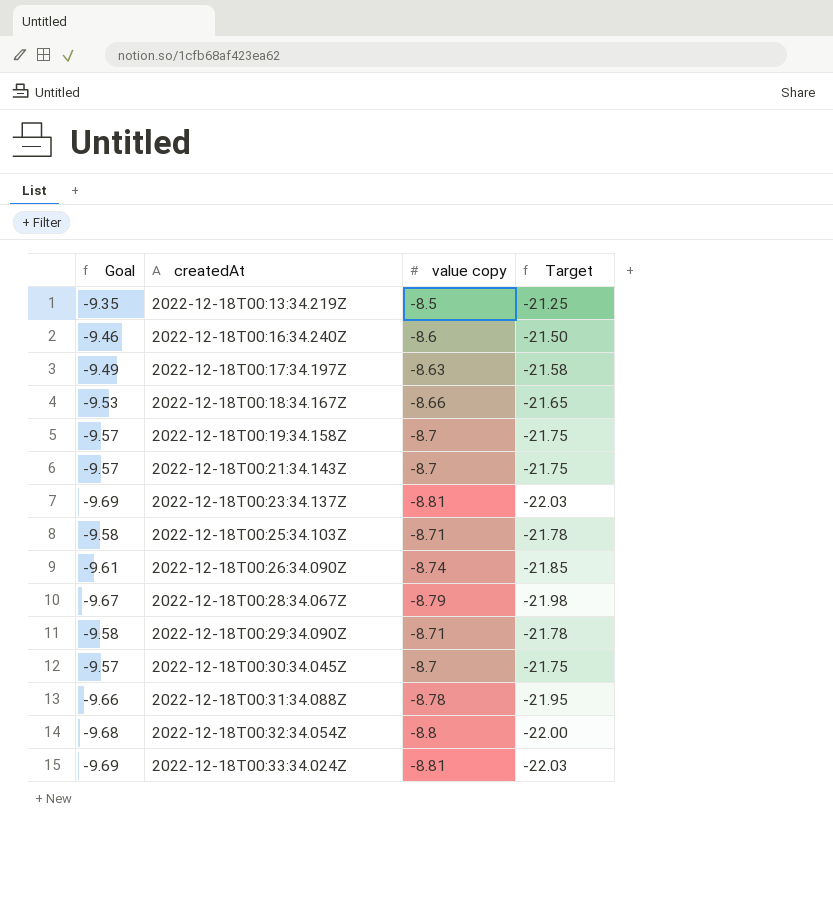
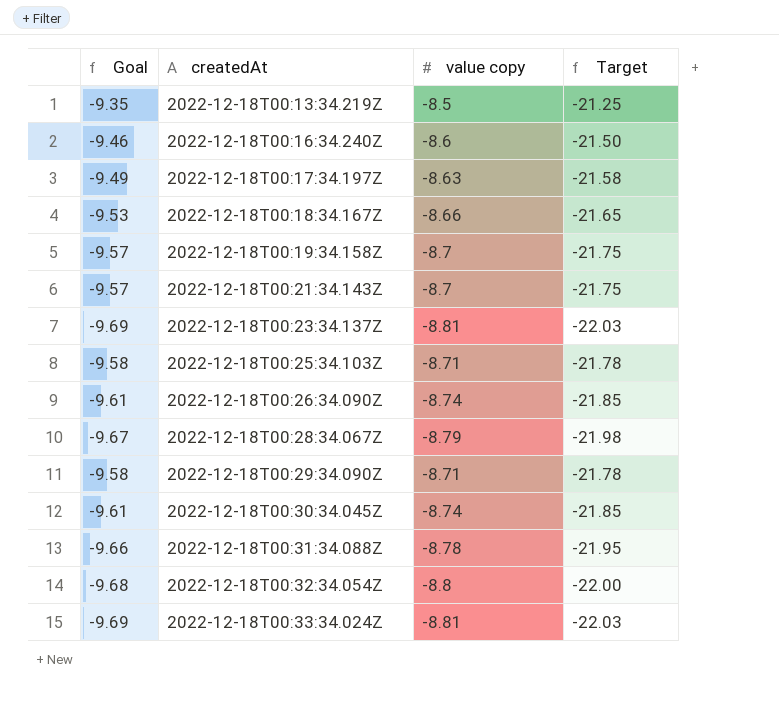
2022-12-18T00:30:34.045Z | Goal: -9.57 -> -9.61
2022-12-18T00:30:34.045Z | value copy: -8.7 -> -8.74
2022-12-18T00:30:34.045Z | Target: -21.75 -> -21.85

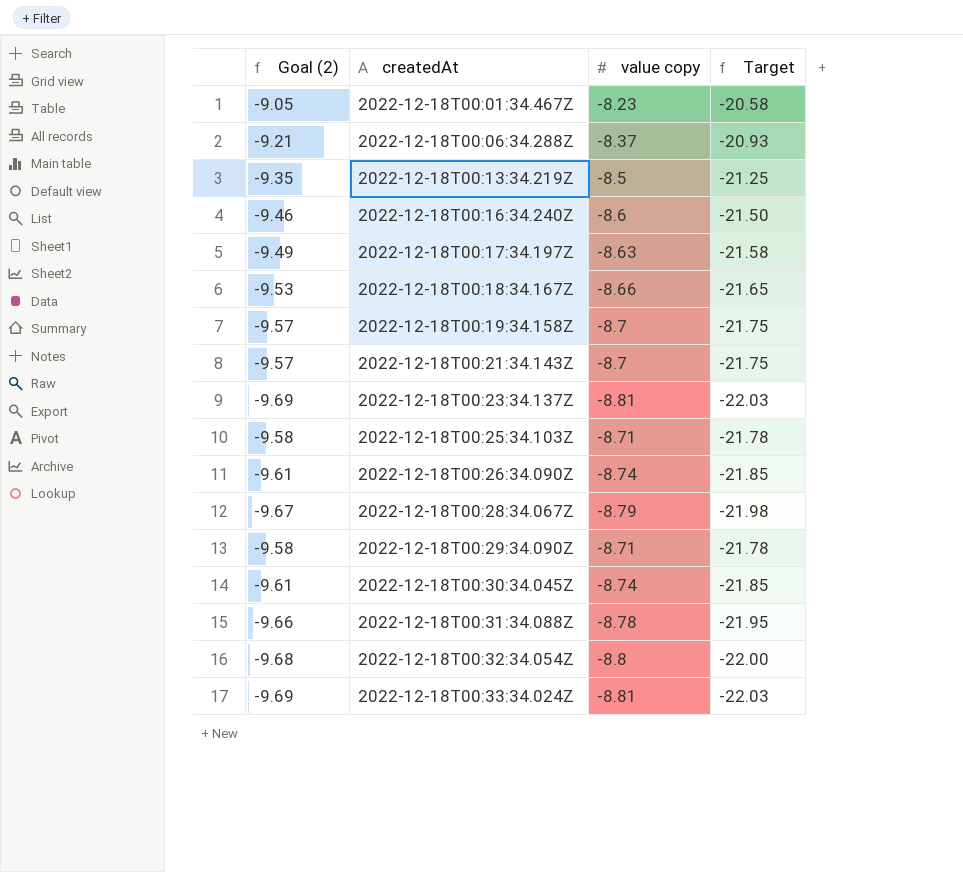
column name: Goal -> Goal (2)
row 2022-12-18T00:01:34.467Z: none -> -9.05 | -8.23 | -20.58
row 2022-12-18T00:06:34.288Z: none -> -9.21 | -8.37 | -20.93

